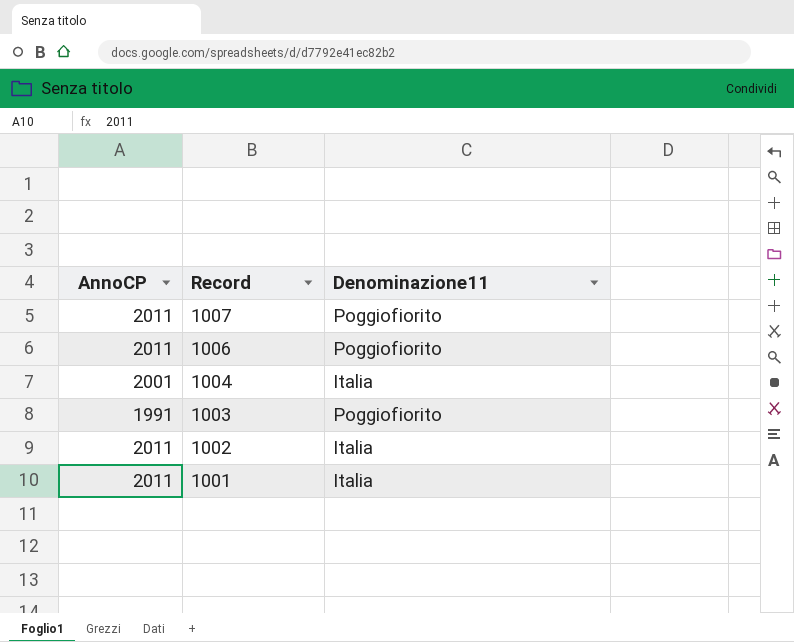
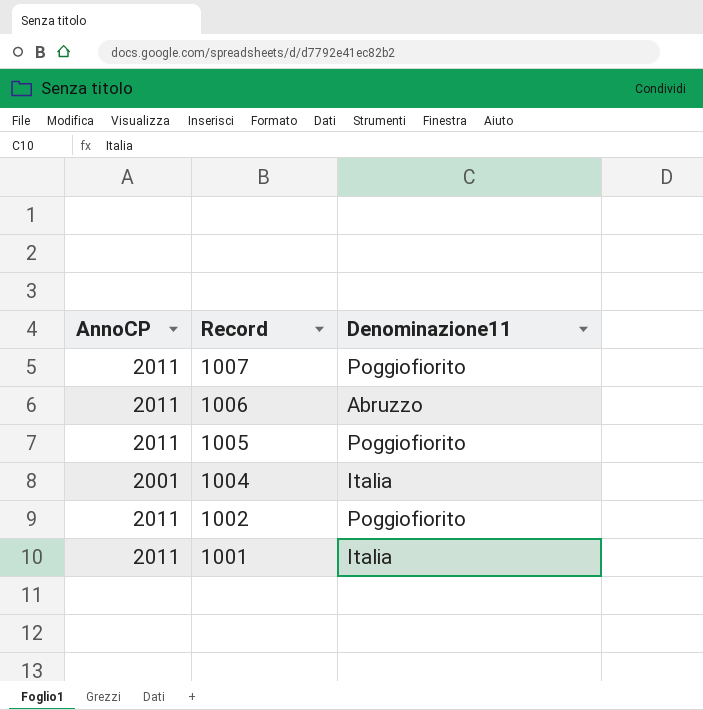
row 1003: 1991 | Poggiofiorito -> none
1006 | Denominazione11: Poggiofiorito -> Abruzzo
row 1005: none -> 2011 | Poggiofiorito
1002 | Denominazione11: Italia -> Poggiofiorito

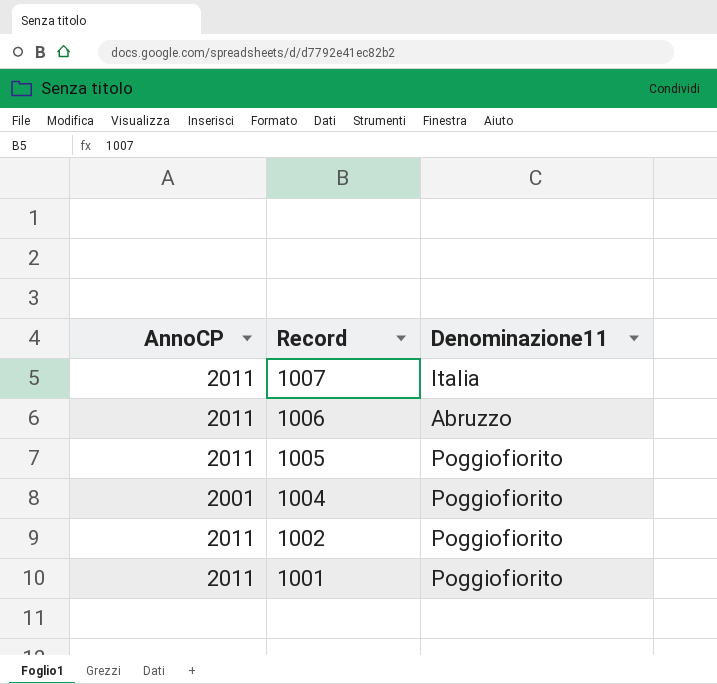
1007 | Denominazione11: Poggiofiorito -> Italia
1004 | Denominazione11: Italia -> Poggiofiorito
1001 | Denominazione11: Italia -> Poggiofiorito

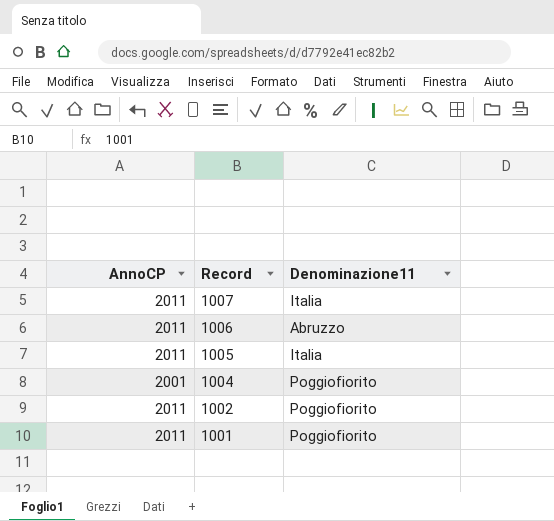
1005 | Denominazione11: Poggiofiorito -> Italia

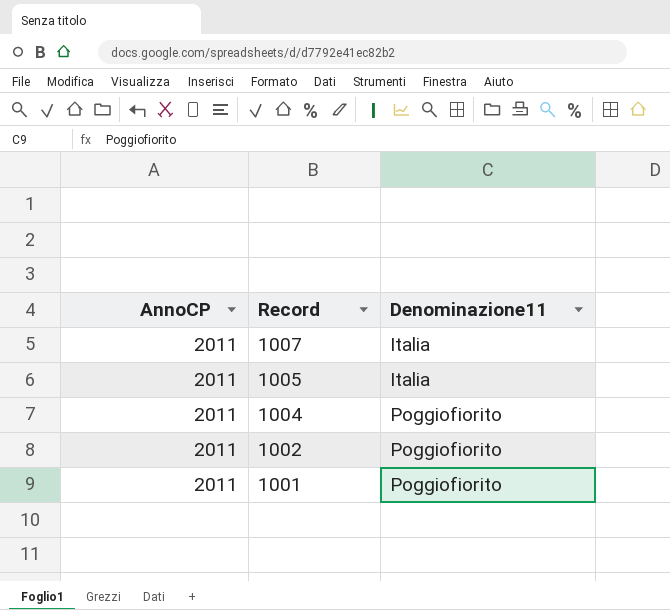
row 1006: 2011 | Abruzzo -> none
1004 | AnnoCP: 2001 -> 2011

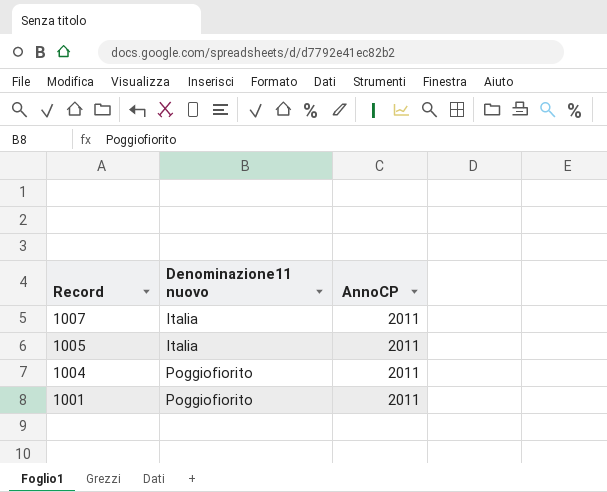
column name: Denominazione11 -> Denominazione11 nuovo
column AnnoCP | position: 1 -> 3
row 1002: 2011 | Poggiofiorito -> none

